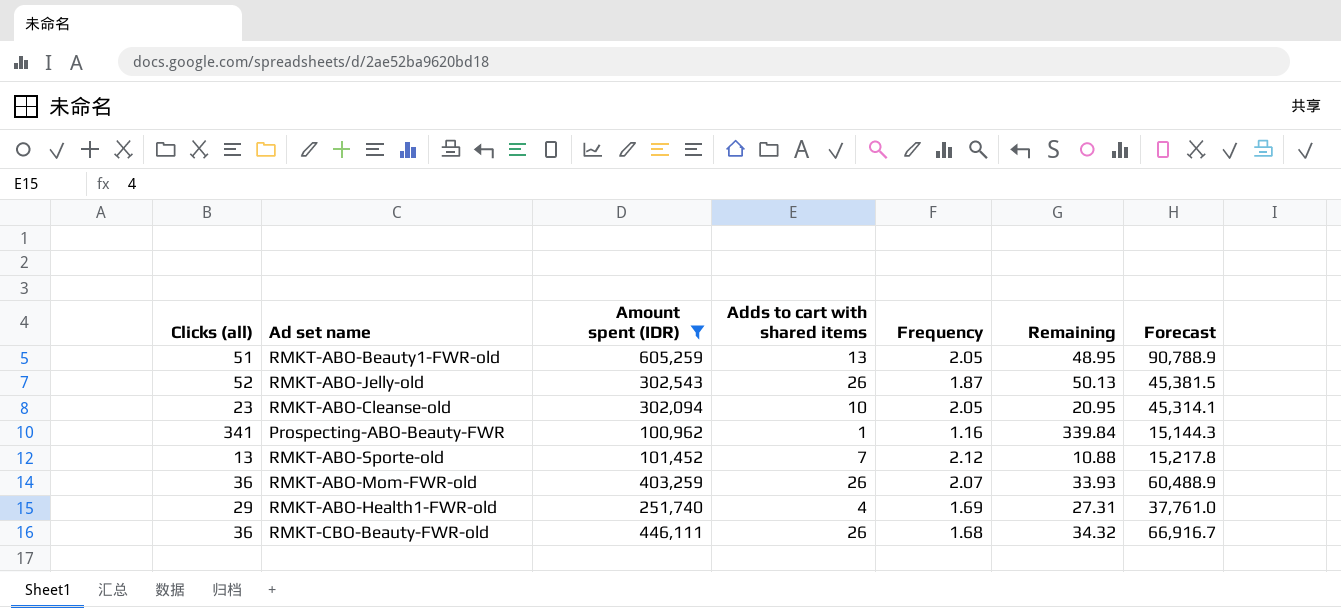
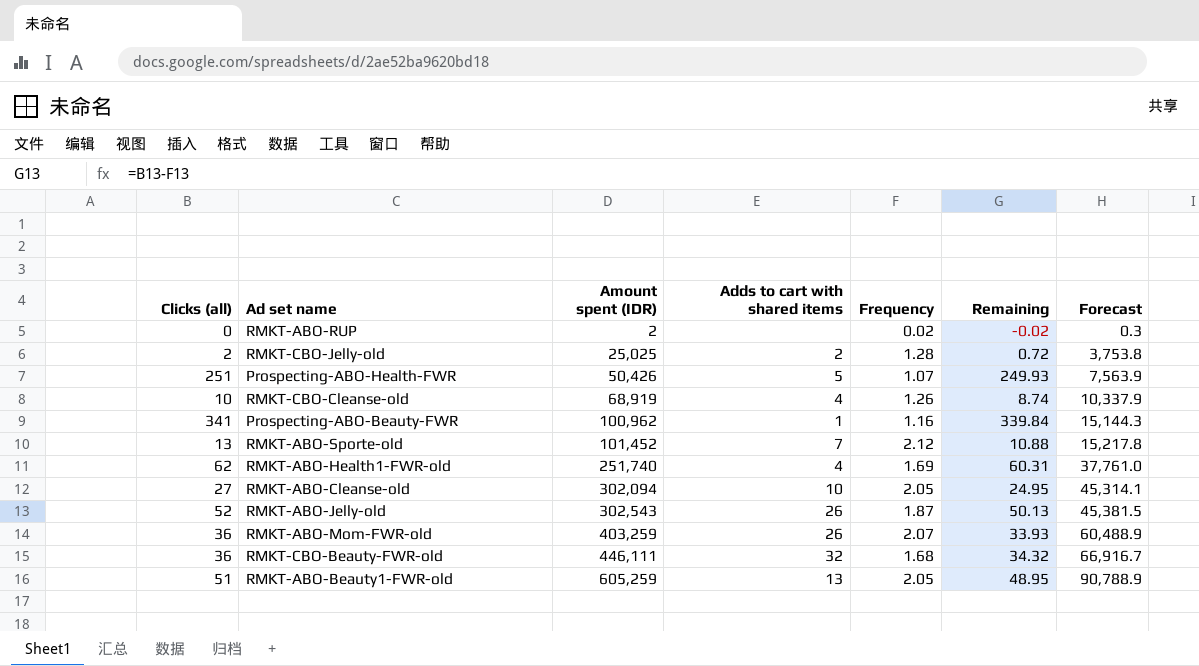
filter: Amount spent (IDR) >= 100,962 -> none
row order: none -> Amount spent (IDR) ascending
RMKT-ABO-Health1-FWR-old | Clicks (all): 29 -> 62
RMKT-ABO-Health1-FWR-old | Remaining: 27.31 -> 60.31
RMKT-ABO-Cleanse-old | Clicks (all): 23 -> 27
RMKT-ABO-Cleanse-old | Remaining: 20.95 -> 24.95
RMKT-CBO-Beauty-FWR-old | Adds to cart with shared items: 26 -> 32

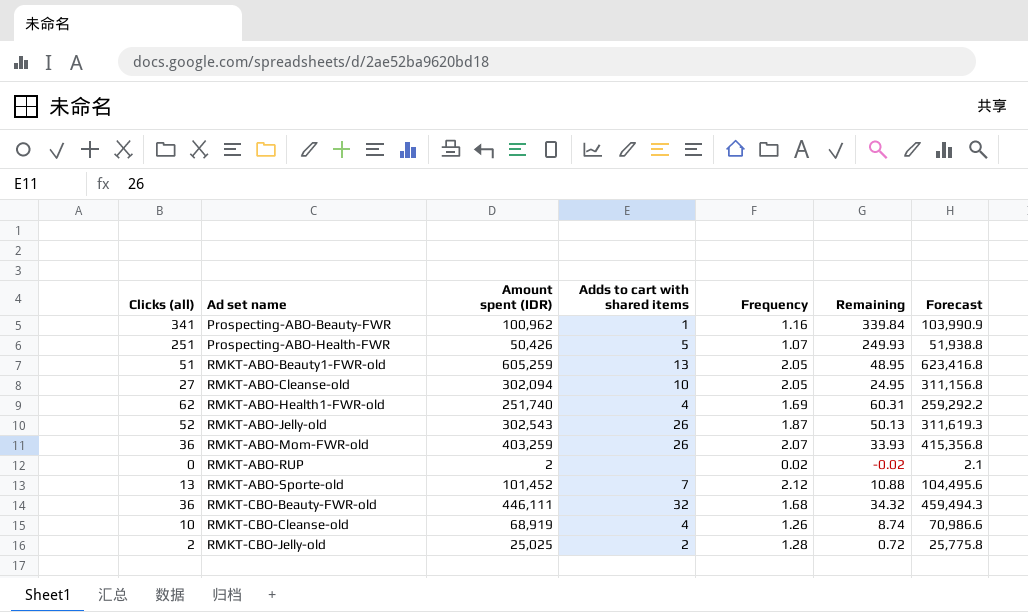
row order: Amount spent (IDR) ascending -> Ad set name ascending
column Forecast | formula: [Amount spent (IDR)] * 0.15 -> [Amount spent (IDR)] * 1.03

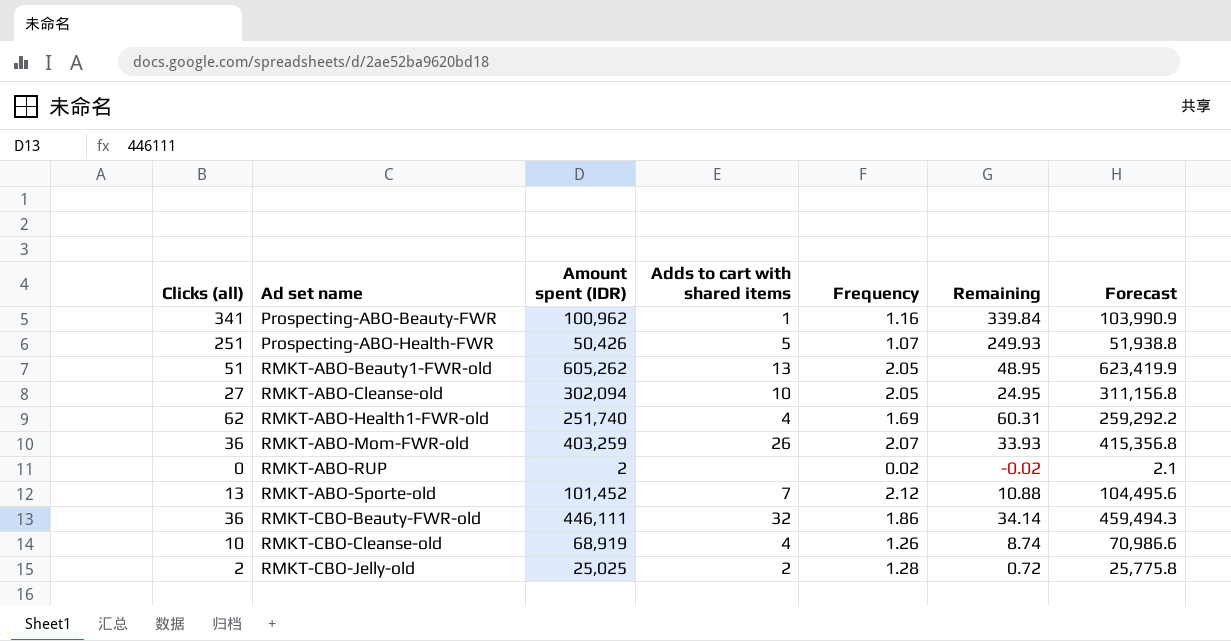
row RMKT-ABO-Jelly-old: 52 | 302,543 | 26 | 1.87 | 50.13 | 311,619.3 -> none
RMKT-ABO-Beauty1-FWR-old | Amount spent (IDR): 605,259 -> 605,262
RMKT-ABO-Beauty1-FWR-old | Forecast: 623,416.8 -> 623,419.9
RMKT-CBO-Beauty-FWR-old | Frequency: 1.68 -> 1.86
RMKT-CBO-Beauty-FWR-old | Remaining: 34.32 -> 34.14

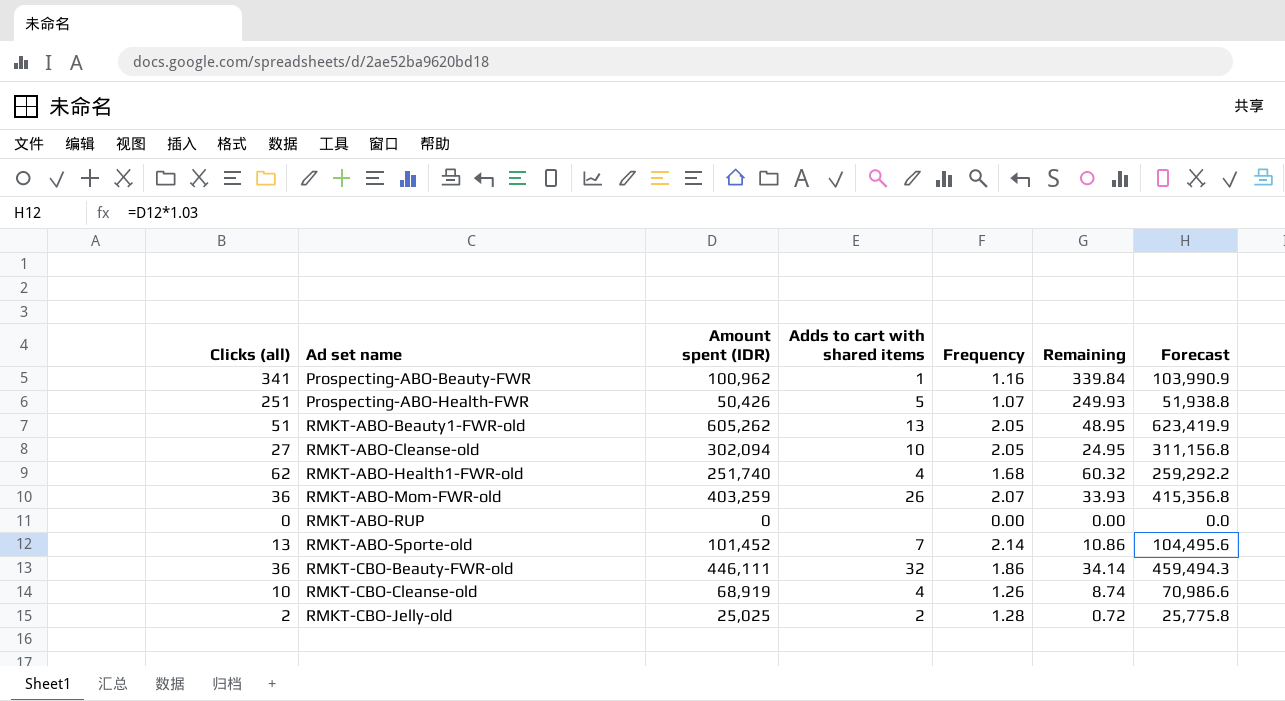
RMKT-ABO-Health1-FWR-old | Frequency: 1.69 -> 1.68
RMKT-ABO-Health1-FWR-old | Remaining: 60.31 -> 60.32
RMKT-ABO-RUP | Amount spent (IDR): 2 -> 0
RMKT-ABO-RUP | Frequency: 0.02 -> 0.00
RMKT-ABO-RUP | Remaining: -0.02 -> 0.00
RMKT-ABO-RUP | Forecast: 2.1 -> 0.0
RMKT-ABO-Sporte-old | Frequency: 2.12 -> 2.14
RMKT-ABO-Sporte-old | Remaining: 10.88 -> 10.86

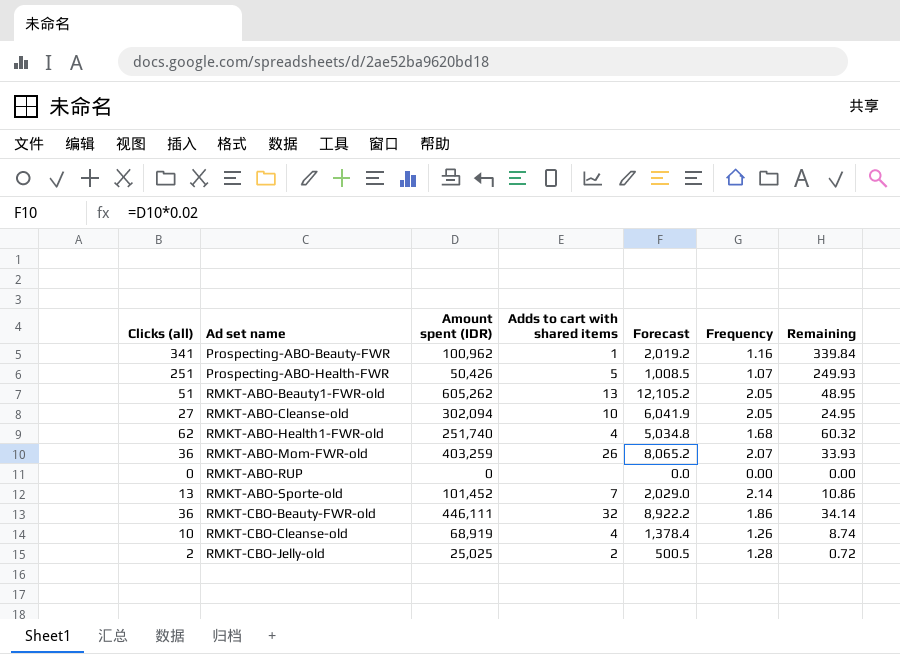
column Forecast | formula: [Amount spent (IDR)] * 1.03 -> [Amount spent (IDR)] * 0.02
column Forecast | position: 7 -> 5

